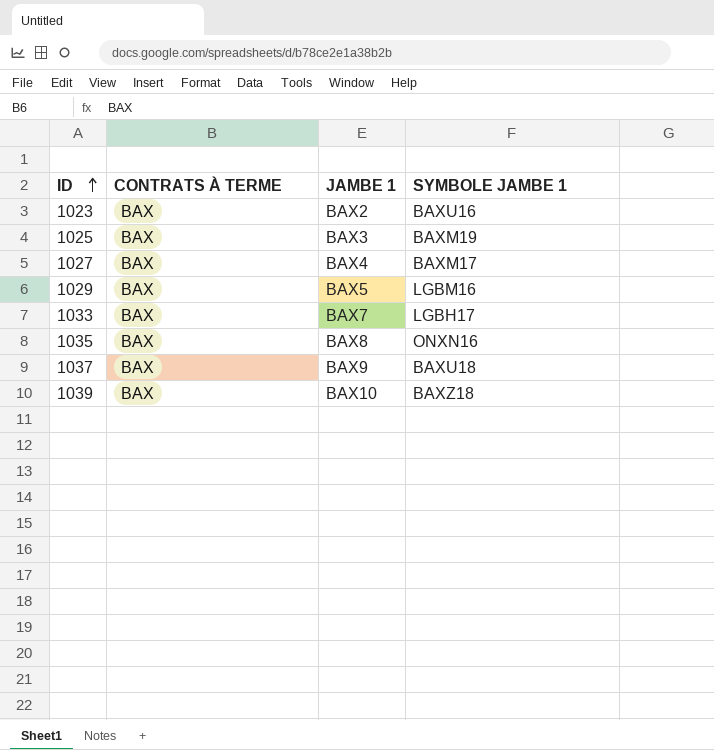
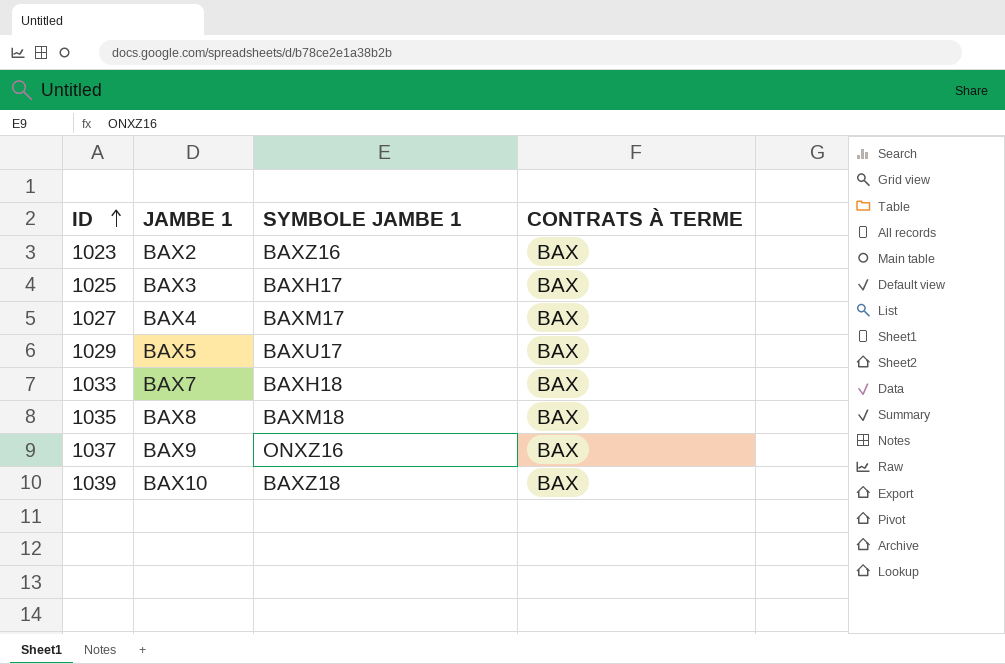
column CONTRATS À TERME | position: 2 -> 4
1023 | SYMBOLE JAMBE 1: BAXU16 -> BAXZ16
1025 | SYMBOLE JAMBE 1: BAXM19 -> BAXH17
1029 | SYMBOLE JAMBE 1: LGBM16 -> BAXU17
1033 | SYMBOLE JAMBE 1: LGBH17 -> BAXH18
1035 | SYMBOLE JAMBE 1: ONXN16 -> BAXM18
1037 | SYMBOLE JAMBE 1: BAXU18 -> ONXZ16

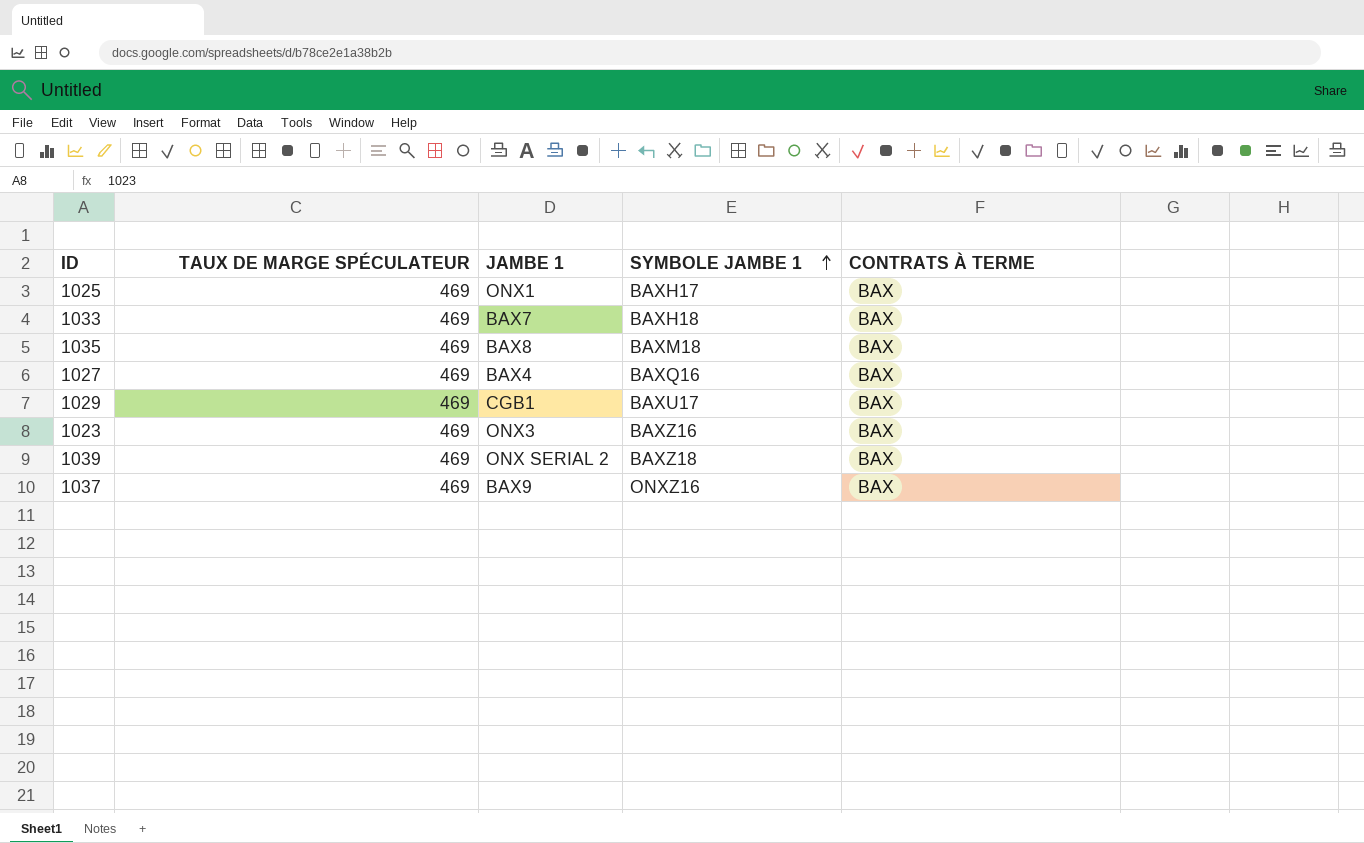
row order: ID ascending -> SYMBOLE JAMBE 1 ascending
column TAUX DE MARGE SPÉCULATEUR | position: none -> 2
1025 | JAMBE 1: BAX3 -> ONX1
1027 | SYMBOLE JAMBE 1: BAXM17 -> BAXQ16
1029 | JAMBE 1: BAX5 -> CGB1
1023 | JAMBE 1: BAX2 -> ONX3
1039 | JAMBE 1: BAX10 -> ONX SERIAL 2

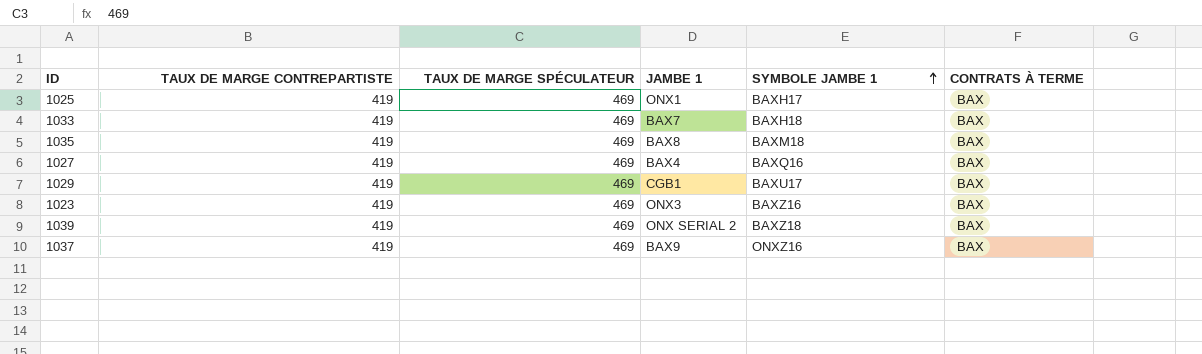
column TAUX DE MARGE CONTREPARTISTE | position: none -> 2

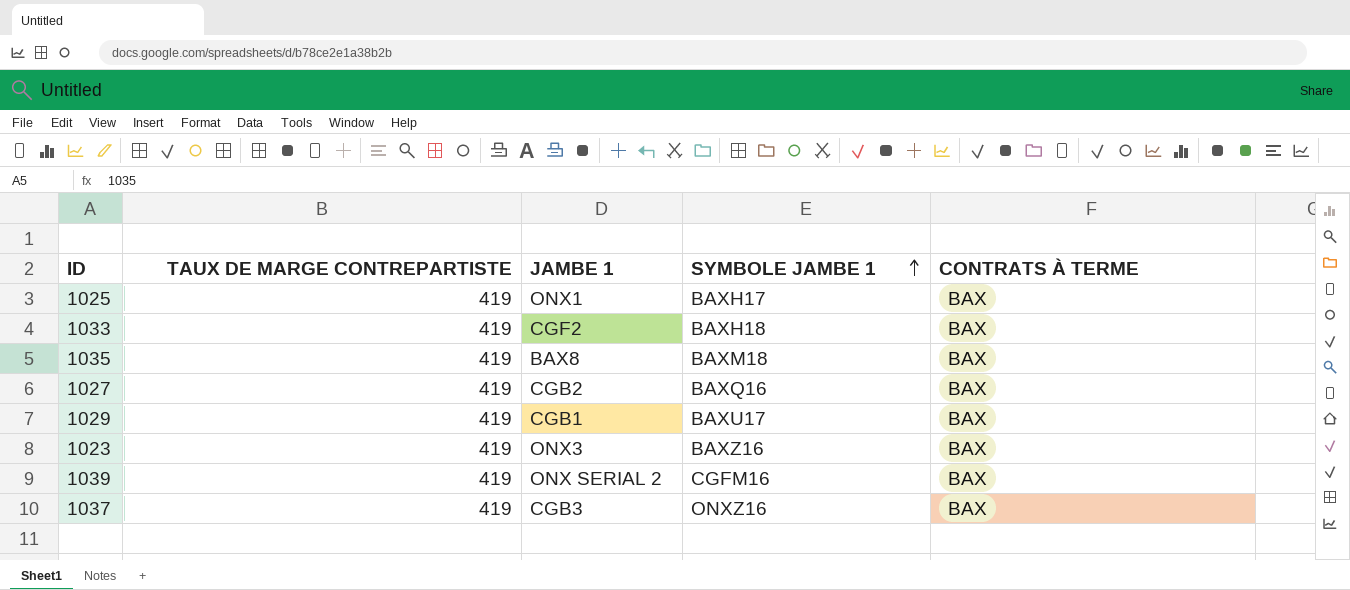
column TAUX DE MARGE SPÉCULATEUR | position: 3 -> none
1033 | JAMBE 1: BAX7 -> CGF2
1027 | JAMBE 1: BAX4 -> CGB2
1039 | SYMBOLE JAMBE 1: BAXZ18 -> CGFM16
1037 | JAMBE 1: BAX9 -> CGB3

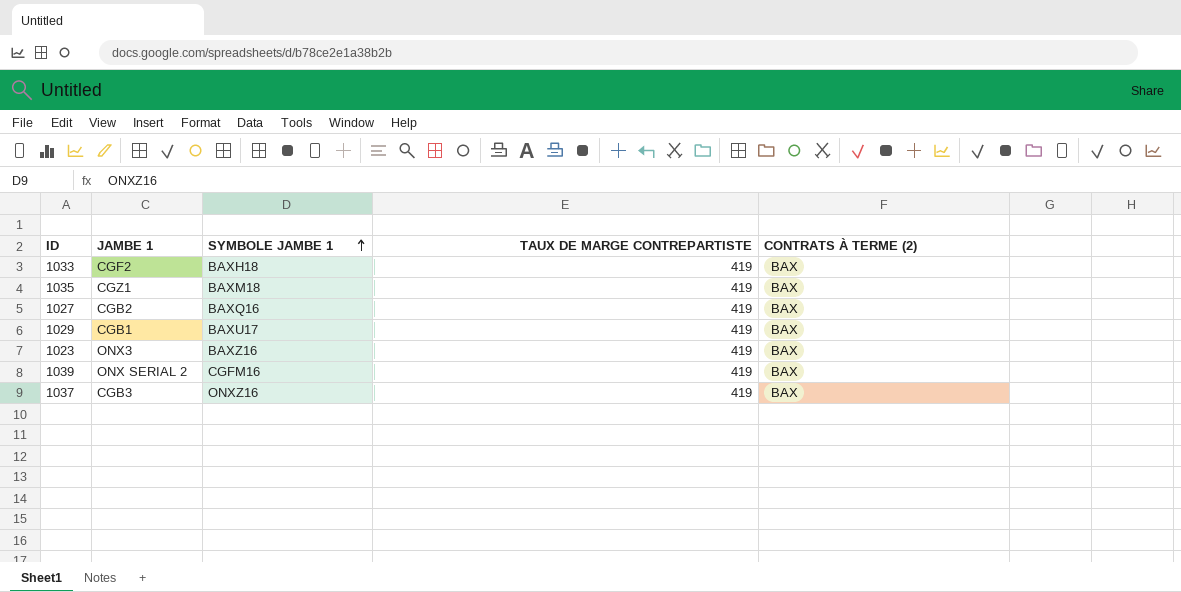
column TAUX DE MARGE CONTREPARTISTE | position: 2 -> 4
column name: CONTRATS À TERME -> CONTRATS À TERME (2)
row 1025: 419 | ONX1 | BAXH17 | BAX -> none
1035 | JAMBE 1: BAX8 -> CGZ1

